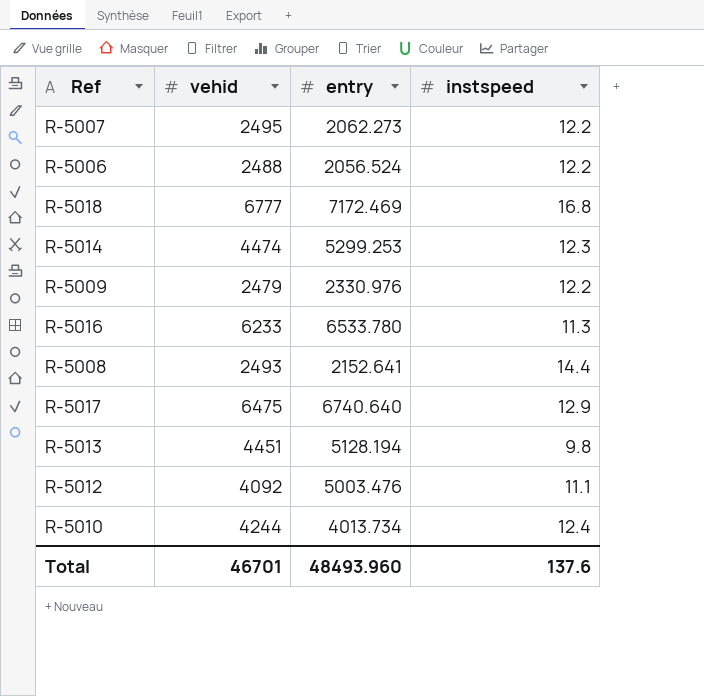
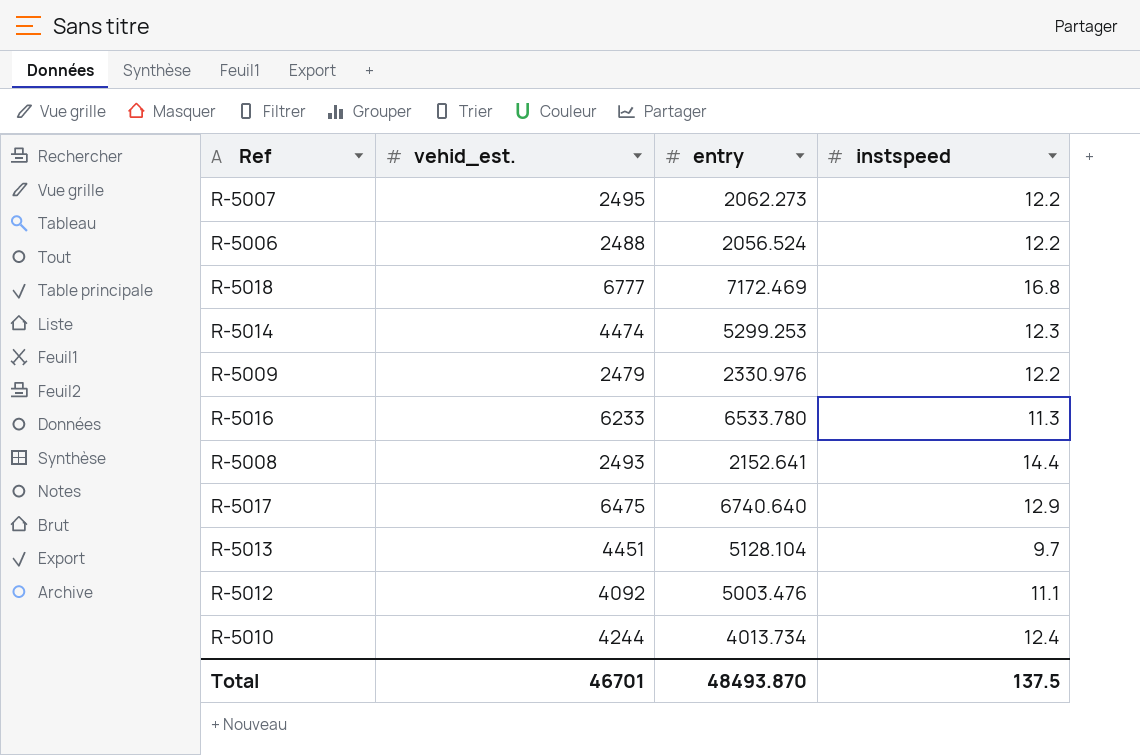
column name: vehid -> vehid_est.
R-5013 | entry: 5128.194 -> 5128.104
R-5013 | instspeed: 9.8 -> 9.7
Total | entry: 48493.960 -> 48493.870
Total | instspeed: 137.6 -> 137.5

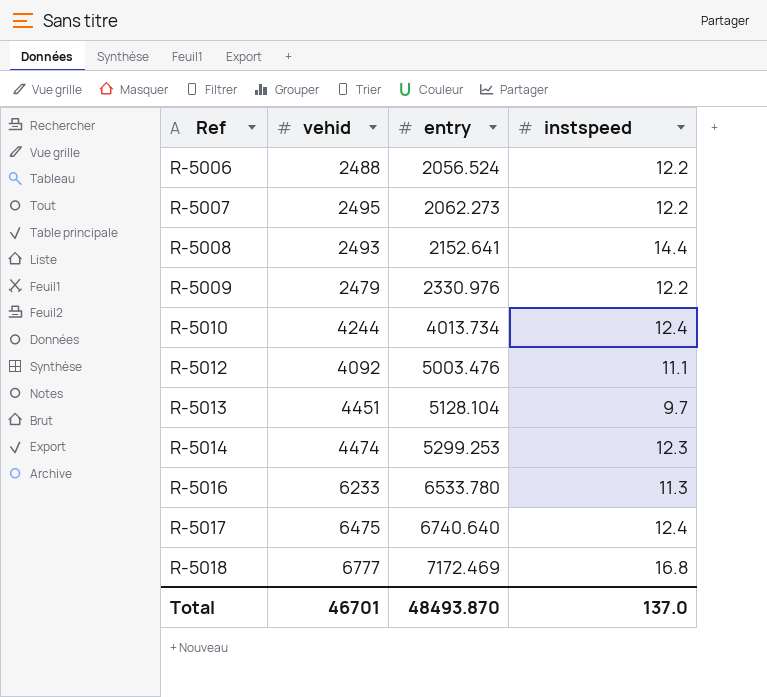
row order: none -> Ref ascending
column name: vehid_est. -> vehid
R-5017 | instspeed: 12.9 -> 12.4
Total | instspeed: 137.5 -> 137.0

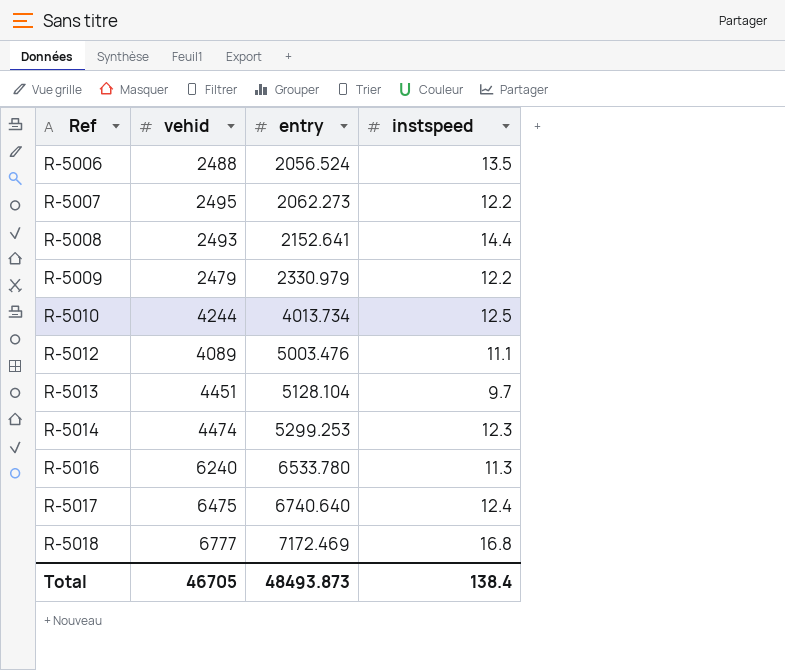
R-5006 | instspeed: 12.2 -> 13.5
R-5009 | entry: 2330.976 -> 2330.979
R-5010 | instspeed: 12.4 -> 12.5
R-5012 | vehid: 4092 -> 4089
R-5016 | vehid: 6233 -> 6240
Total | vehid: 46701 -> 46705
Total | entry: 48493.870 -> 48493.873
Total | instspeed: 137.0 -> 138.4

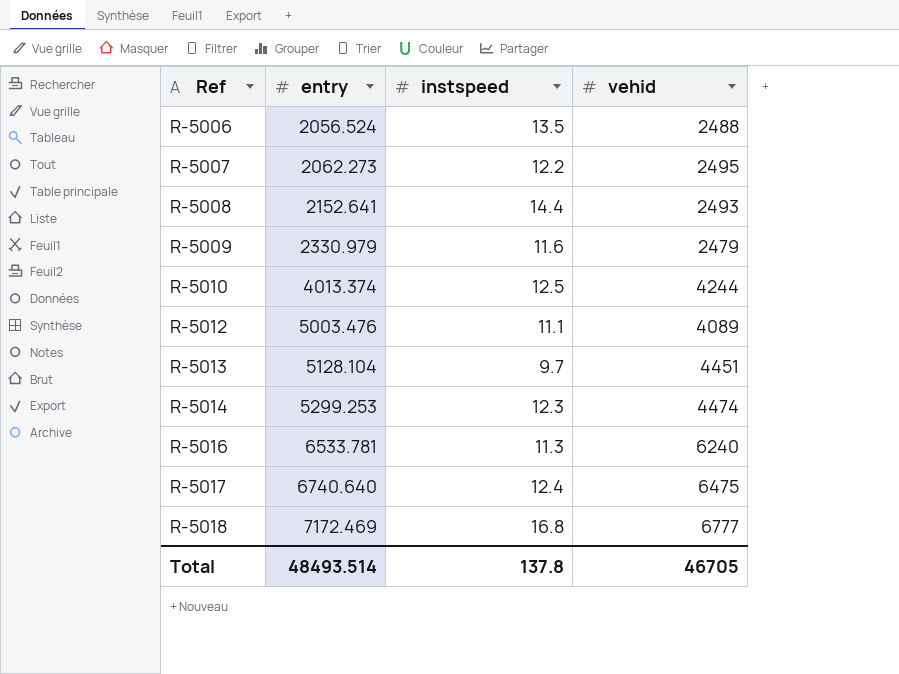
column vehid | position: 2 -> 4
R-5009 | instspeed: 12.2 -> 11.6
R-5010 | entry: 4013.734 -> 4013.374
R-5016 | entry: 6533.780 -> 6533.781
Total | entry: 48493.873 -> 48493.514
Total | instspeed: 138.4 -> 137.8

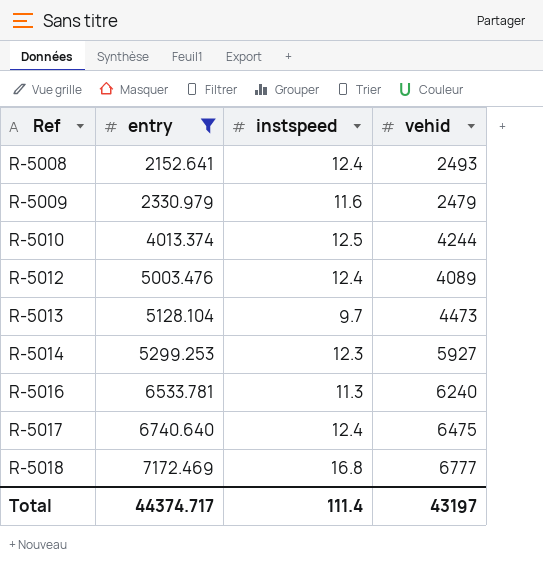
filter: none -> entry >= 2152.641
R-5008 | instspeed: 14.4 -> 12.4
R-5012 | instspeed: 11.1 -> 12.4
R-5013 | vehid: 4451 -> 4473
R-5014 | vehid: 4474 -> 5927
Total | entry: 48493.514 -> 44374.717
Total | instspeed: 137.8 -> 111.4
Total | vehid: 46705 -> 43197

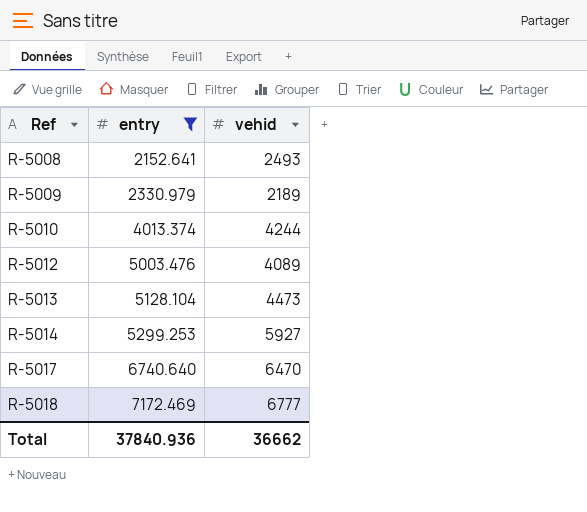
column instspeed | position: 3 -> none
row R-5016: 6533.781 | 11.3 | 6240 -> none
R-5009 | vehid: 2479 -> 2189
R-5017 | vehid: 6475 -> 6470
Total | entry: 44374.717 -> 37840.936
Total | vehid: 43197 -> 36662

